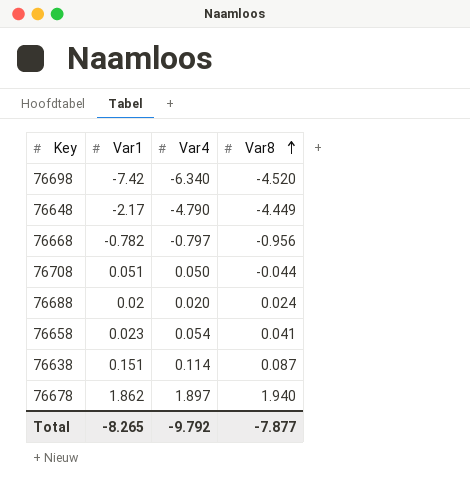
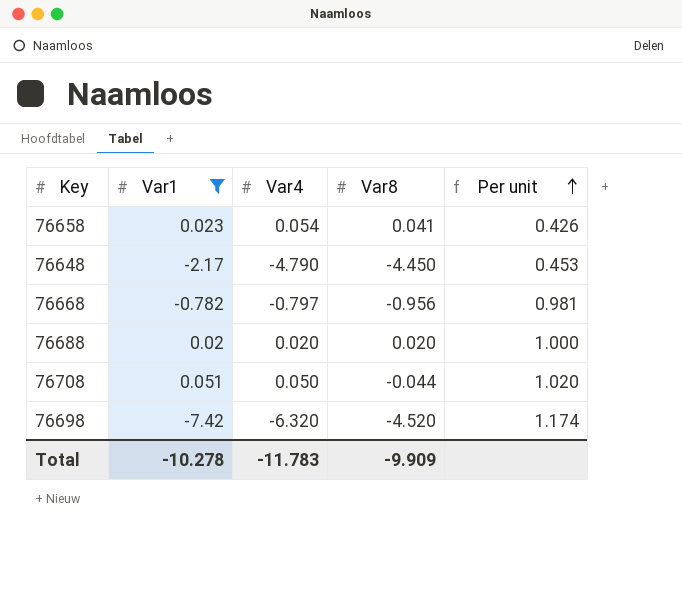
filter: none -> Var1 <= 0.051
row order: Var8 ascending -> Per unit ascending
column Per unit | formula: none -> [Var1] / [Var4]
76648 | Var8: -4.449 -> -4.450
76688 | Var8: 0.024 -> 0.020
76698 | Var4: -6.340 -> -6.320
Total | Var1: -8.265 -> -10.278
Total | Var4: -9.792 -> -11.783
Total | Var8: -7.877 -> -9.909

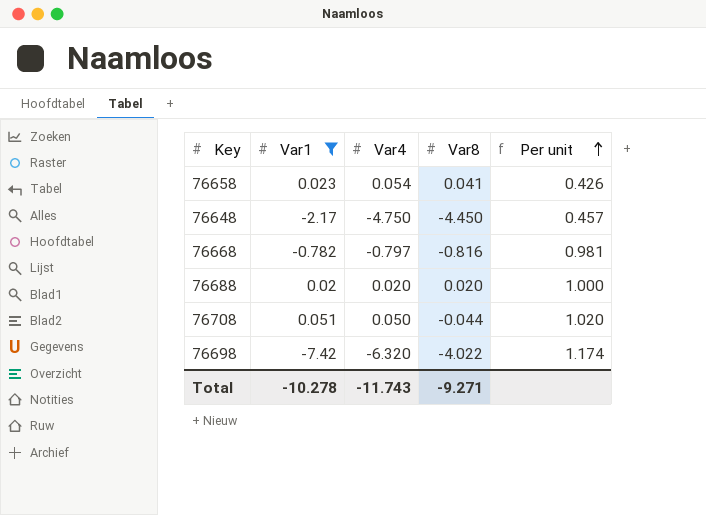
76648 | Var4: -4.790 -> -4.750
76648 | Per unit: 0.453 -> 0.457
76668 | Var8: -0.956 -> -0.816
76698 | Var8: -4.520 -> -4.022
Total | Var4: -11.783 -> -11.743
Total | Var8: -9.909 -> -9.271

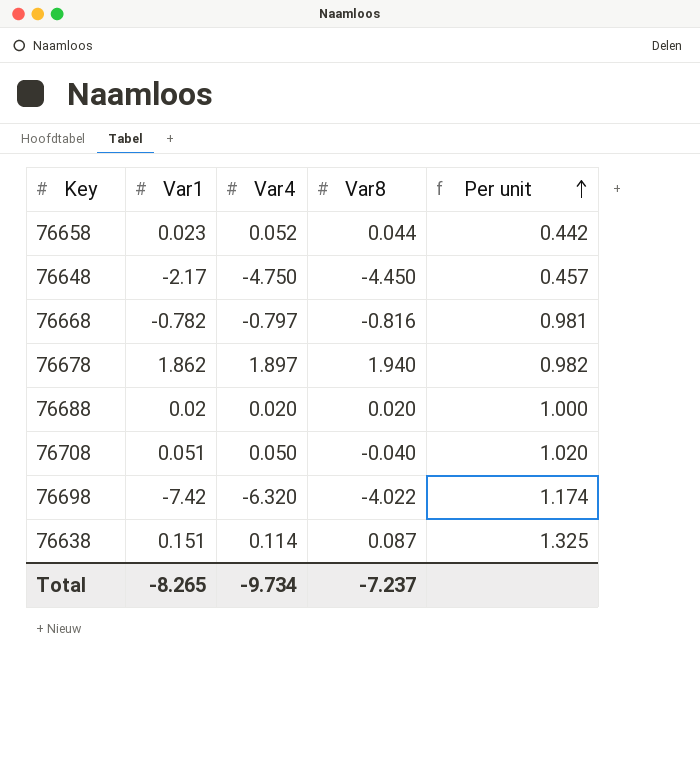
filter: Var1 <= 0.051 -> none
76658 | Var4: 0.054 -> 0.052
76658 | Var8: 0.041 -> 0.044
76658 | Per unit: 0.426 -> 0.442
76708 | Var8: -0.044 -> -0.040
Total | Var1: -10.278 -> -8.265
Total | Var4: -11.743 -> -9.734
Total | Var8: -9.271 -> -7.237

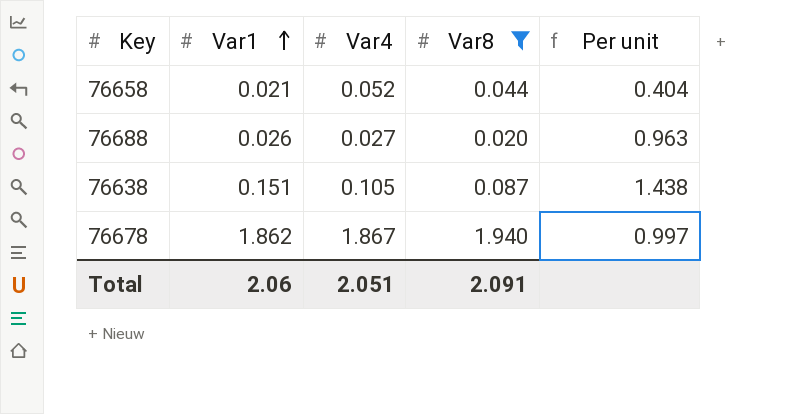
filter: none -> Var8 >= 0.020
row order: Per unit ascending -> Var1 ascending
76658 | Var1: 0.023 -> 0.021
76658 | Per unit: 0.442 -> 0.404
76688 | Var1: 0.02 -> 0.026
76688 | Var4: 0.020 -> 0.027
76688 | Per unit: 1.000 -> 0.963
76638 | Var4: 0.114 -> 0.105
76638 | Per unit: 1.325 -> 1.438
76678 | Var4: 1.897 -> 1.867
76678 | Per unit: 0.982 -> 0.997
Total | Var1: -8.265 -> 2.06
Total | Var4: -9.734 -> 2.051
Total | Var8: -7.237 -> 2.091

